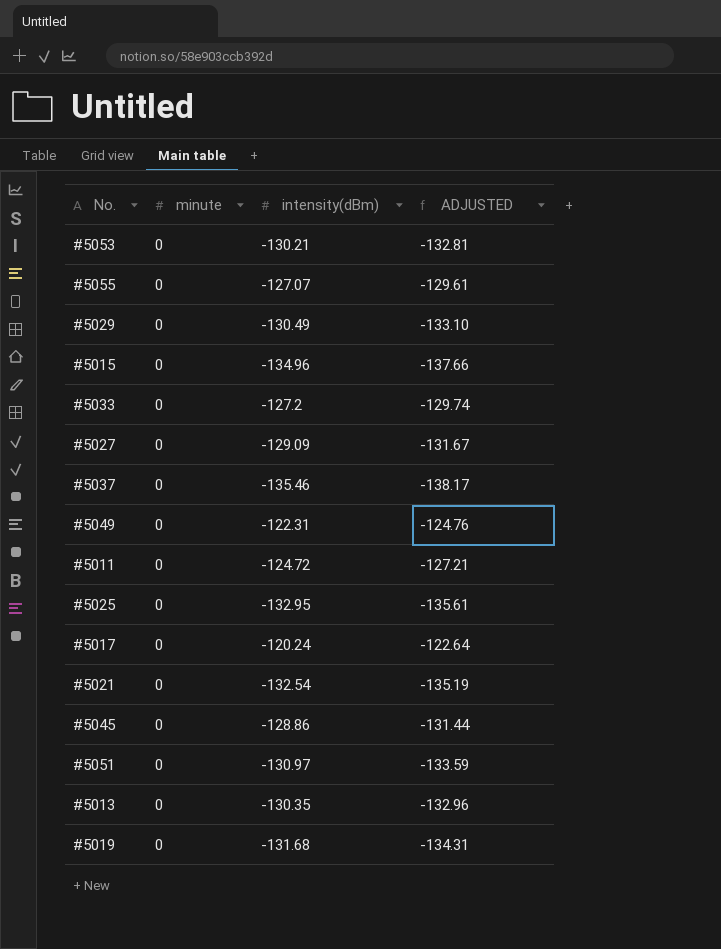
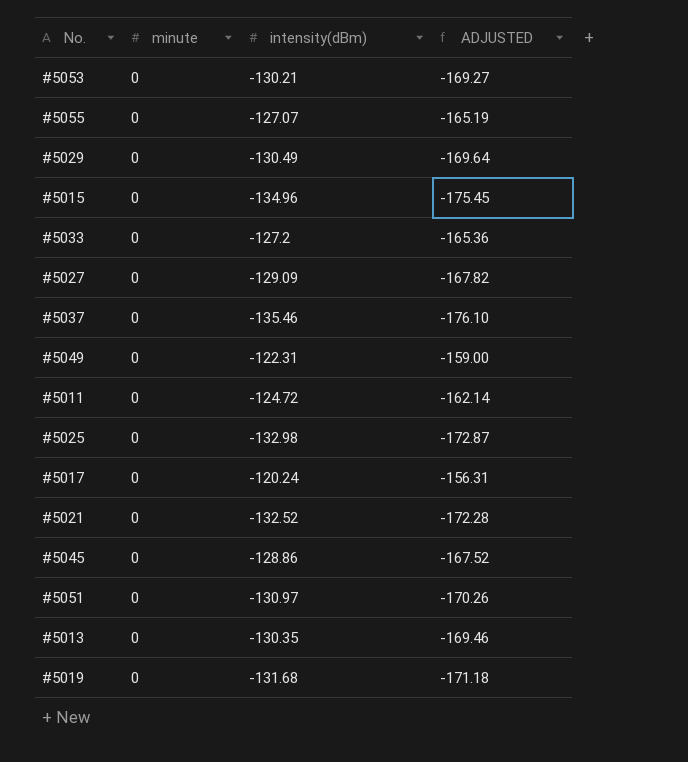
column ADJUSTED | formula: [intensity(dBm)] * 1.02 -> [intensity(dBm)] * 1.3
#5025 | intensity(dBm): -132.95 -> -132.98
#5021 | intensity(dBm): -132.54 -> -132.52

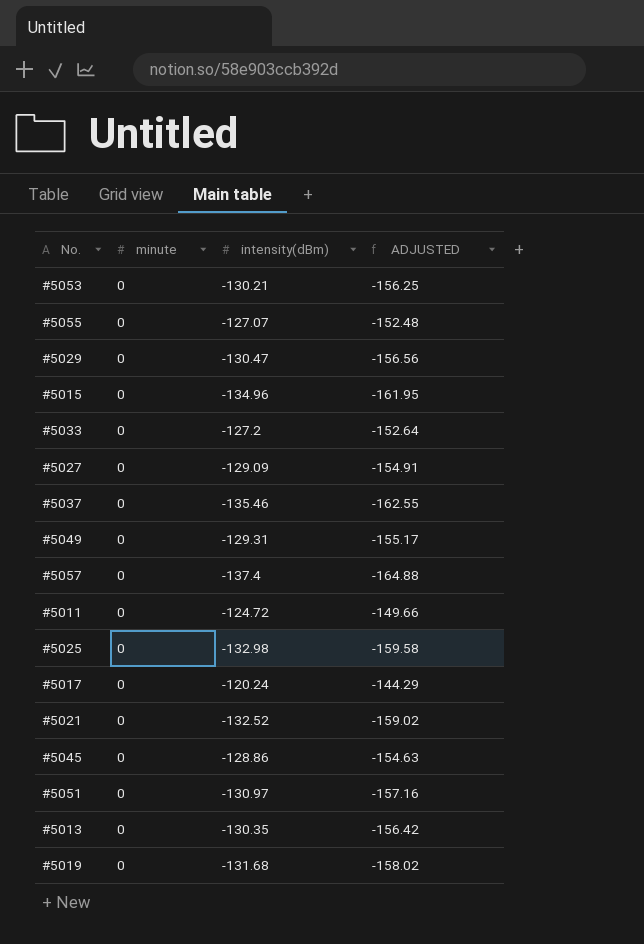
column ADJUSTED | formula: [intensity(dBm)] * 1.3 -> [intensity(dBm)] * 1.2
#5029 | intensity(dBm): -130.49 -> -130.47
#5049 | intensity(dBm): -122.31 -> -129.31
row #5057: none -> 0 | -137.4 | -164.88

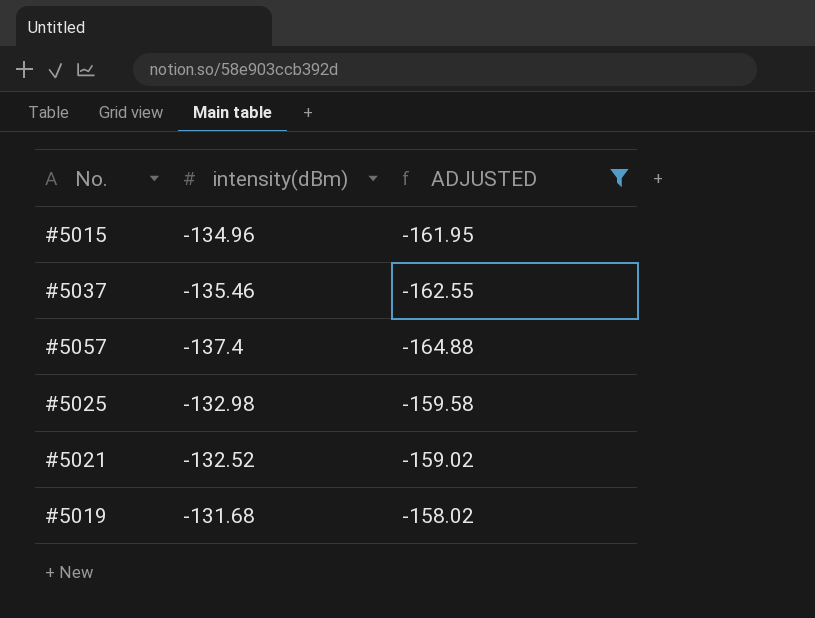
filter: none -> ADJUSTED <= -158.02
column minute | position: 2 -> none

